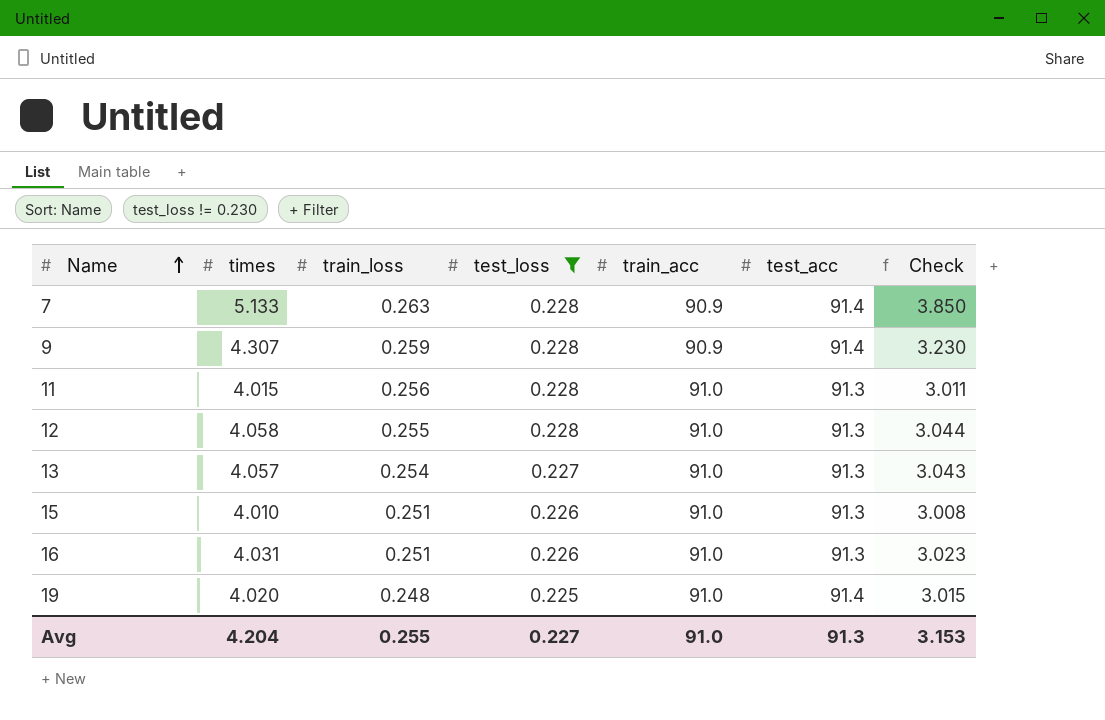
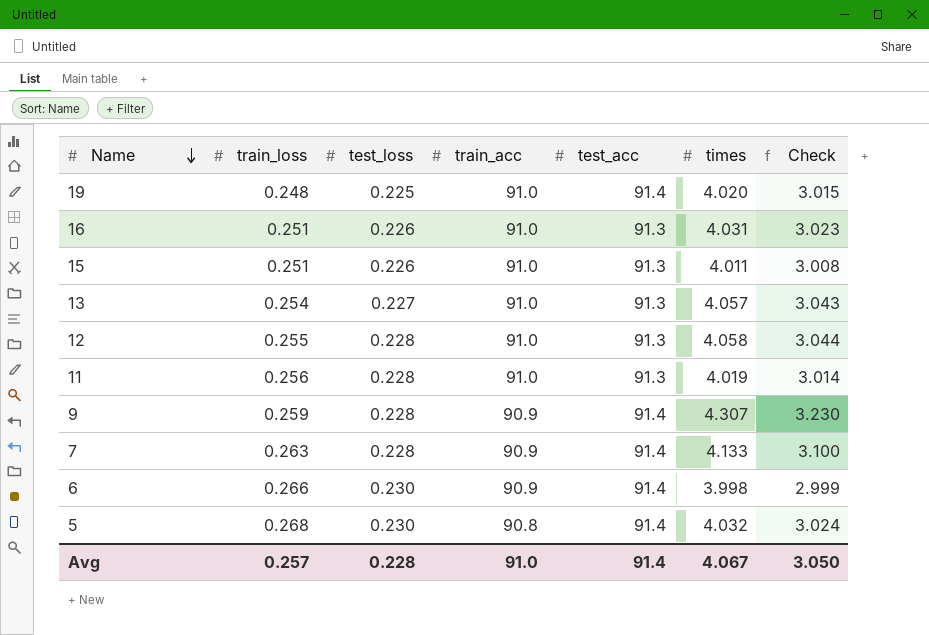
filter: test_loss != 0.230 -> none
row order: Name ascending -> Name descending
column times | position: 2 -> 6
15 | times: 4.010 -> 4.011
11 | times: 4.015 -> 4.019
11 | Check: 3.011 -> 3.014
7 | times: 5.133 -> 4.133
7 | Check: 3.850 -> 3.100
Avg | train_loss: 0.255 -> 0.257
Avg | test_loss: 0.227 -> 0.228
Avg | test_acc: 91.3 -> 91.4
Avg | times: 4.204 -> 4.067
Avg | Check: 3.153 -> 3.050

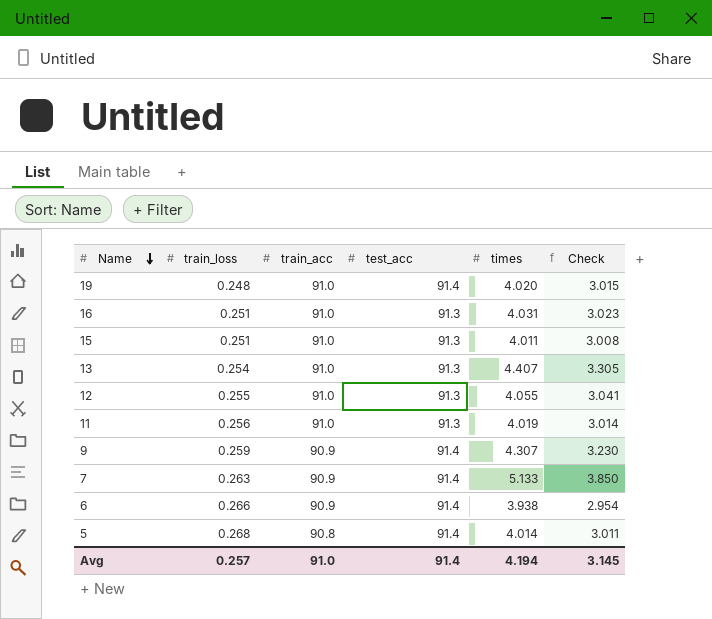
column test_loss | position: 3 -> none
13 | times: 4.057 -> 4.407
13 | Check: 3.043 -> 3.305
12 | times: 4.058 -> 4.055
12 | Check: 3.044 -> 3.041
7 | times: 4.133 -> 5.133
7 | Check: 3.100 -> 3.850
6 | times: 3.998 -> 3.938
6 | Check: 2.999 -> 2.954
5 | times: 4.032 -> 4.014
5 | Check: 3.024 -> 3.011
Avg | times: 4.067 -> 4.194
Avg | Check: 3.050 -> 3.145

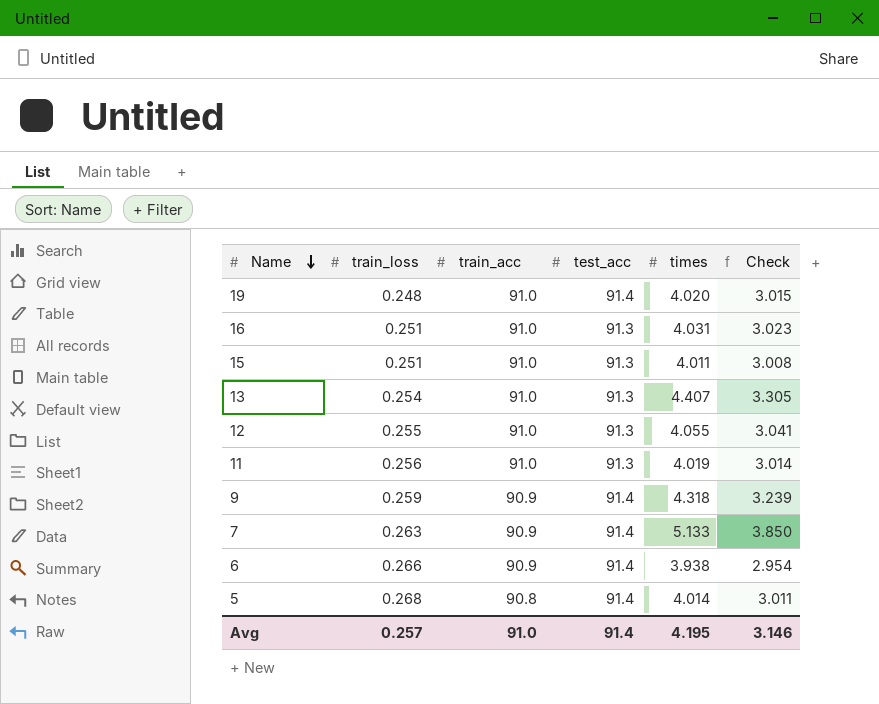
9 | times: 4.307 -> 4.318
9 | Check: 3.230 -> 3.239
Avg | times: 4.194 -> 4.195
Avg | Check: 3.145 -> 3.146

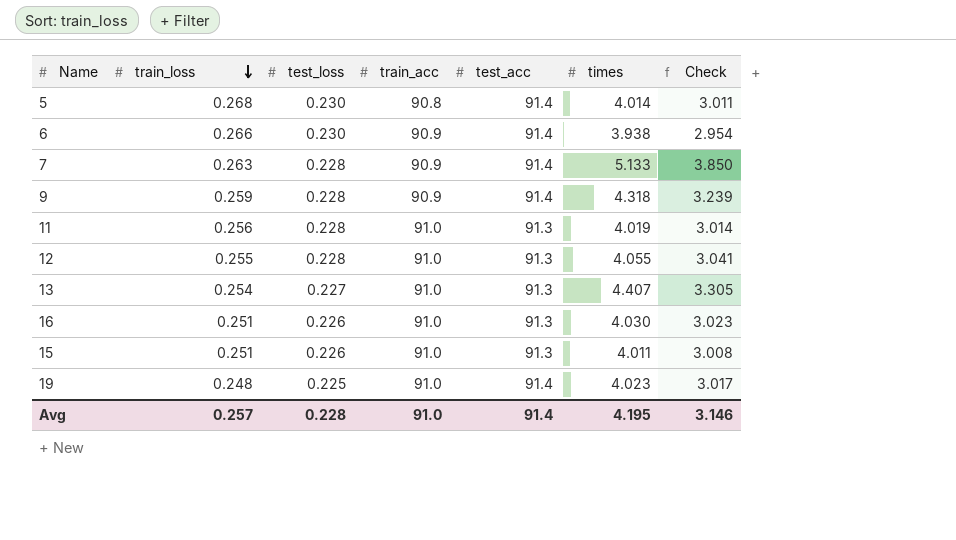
row order: Name descending -> train_loss descending
column test_loss | position: none -> 3
16 | times: 4.031 -> 4.030
19 | times: 4.020 -> 4.023
19 | Check: 3.015 -> 3.017

